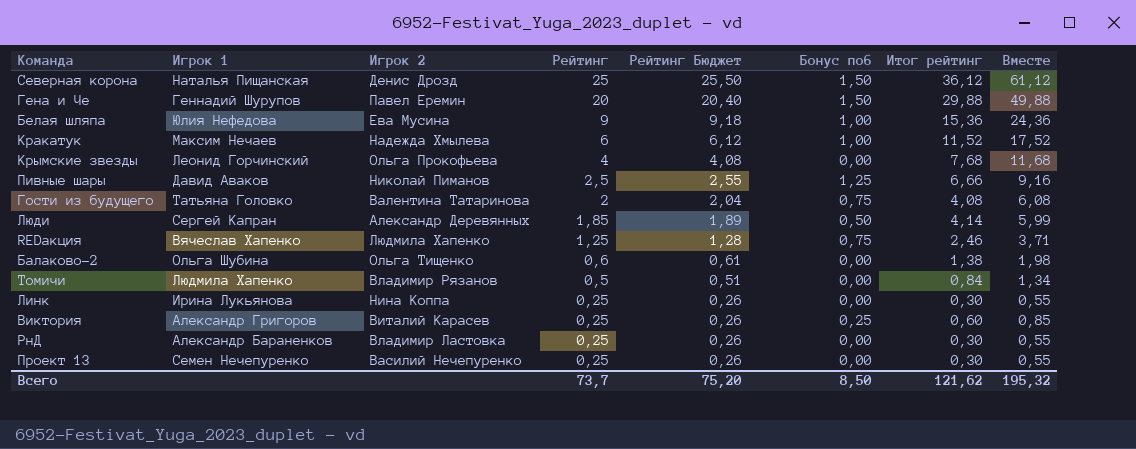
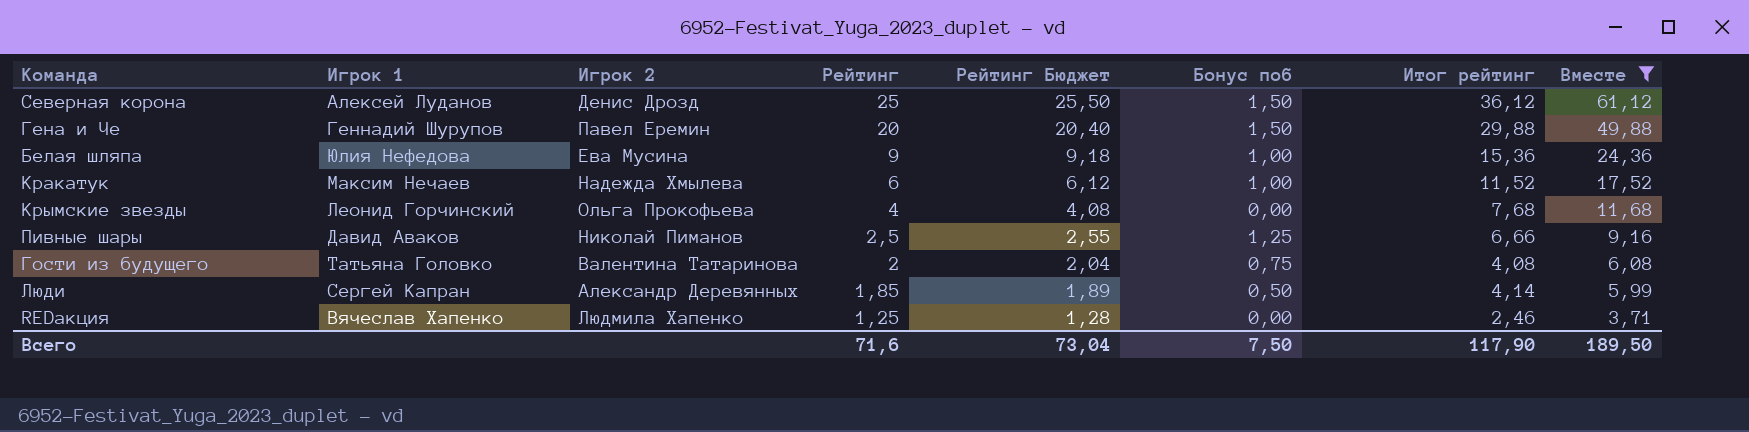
filter: none -> Вместе >= 3,71
Северная корона | Игрок 1: Наталья Пищанская -> Алексей Луданов
REDакция | Бонус поб: 0,75 -> 0,00
Всего | Рейтинг: 73,7 -> 71,6
Всего | Рейтинг Бюджет: 75,20 -> 73,04
Всего | Бонус поб: 8,50 -> 7,50
Всего | Итог рейтинг: 121,62 -> 117,90
Всего | Вместе: 195,32 -> 189,50

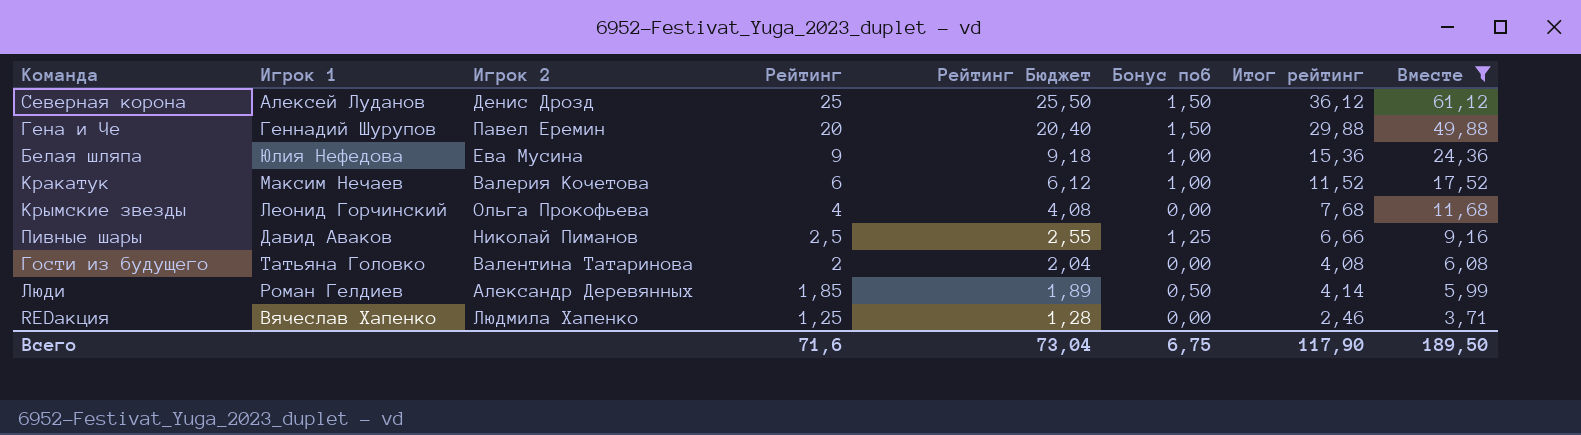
Кракатук | Игрок 2: Надежда Хмылева -> Валерия Кочетова
Гости из будущего | Бонус поб: 0,75 -> 0,00
Люди | Игрок 1: Сергей Капран -> Роман Гелдиев
Всего | Бонус поб: 7,50 -> 6,75

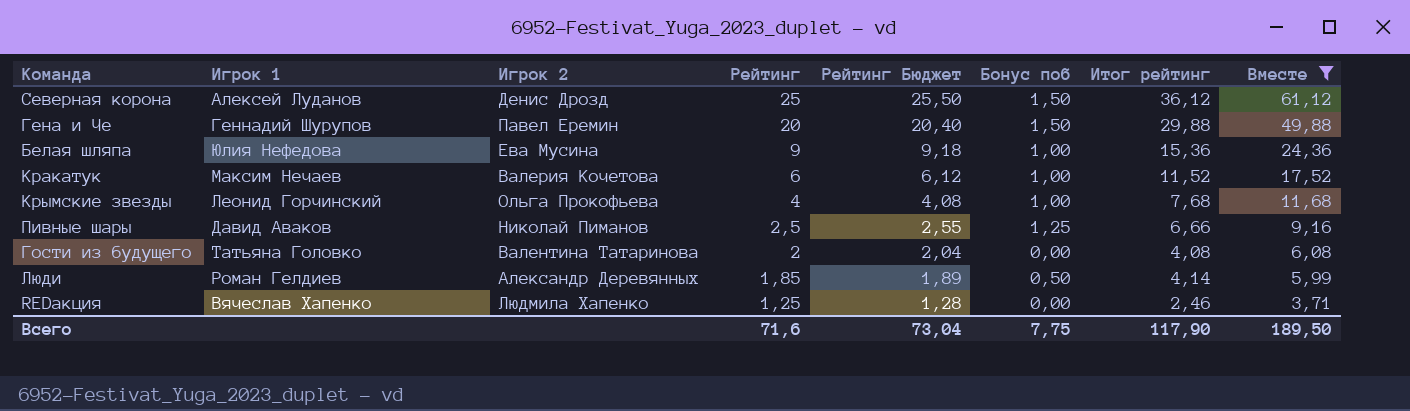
Крымские звезды | Бонус поб: 0,00 -> 1,00
Всего | Бонус поб: 6,75 -> 7,75

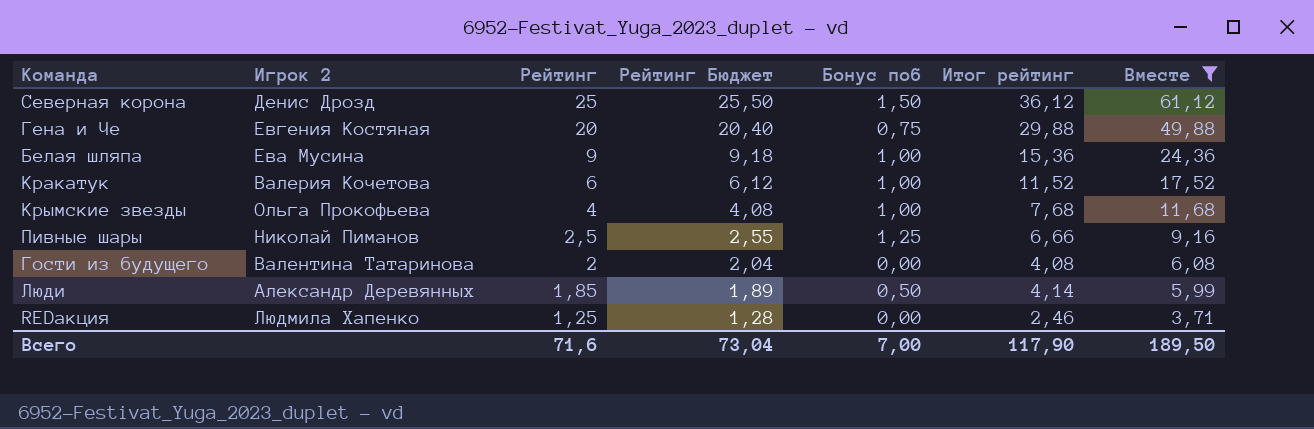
column Игрок 1 | position: 2 -> none
Гена и Че | Игрок 2: Павел Еремин -> Евгения Костяная
Гена и Че | Бонус поб: 1,50 -> 0,75
Всего | Бонус поб: 7,75 -> 7,00

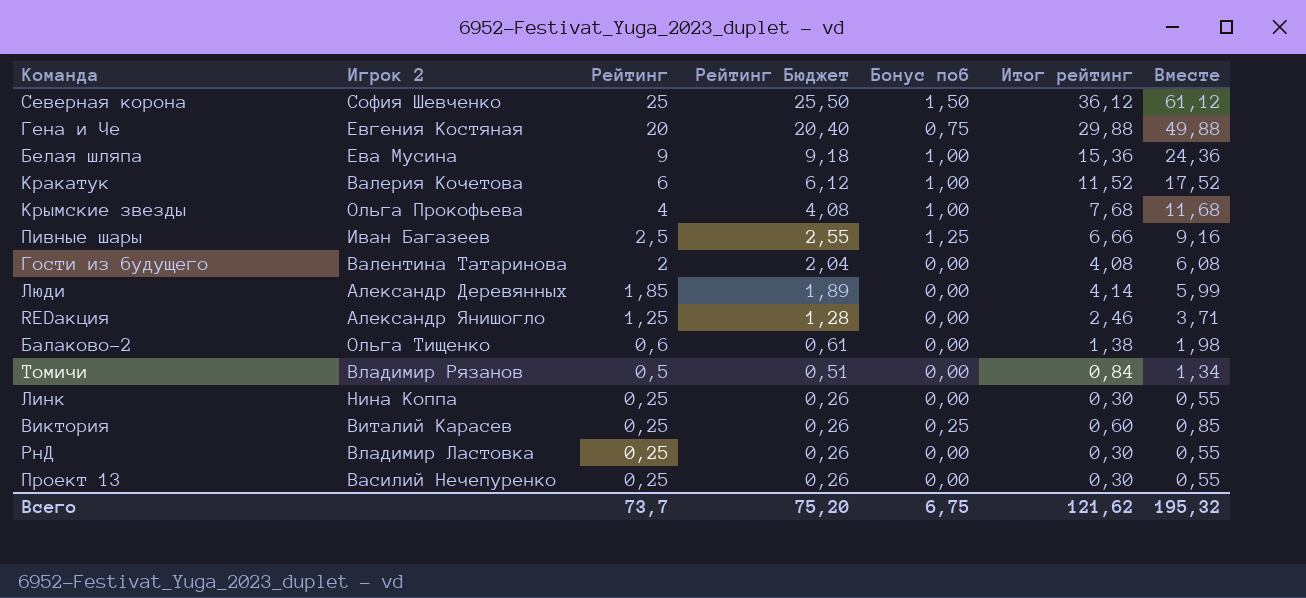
filter: Вместе >= 3,71 -> none
Северная корона | Игрок 2: Денис Дрозд -> София Шевченко
Пивные шары | Игрок 2: Николай Пиманов -> Иван Багазеев
Люди | Бонус поб: 0,50 -> 0,00
REDакция | Игрок 2: Людмила Хапенко -> Александр Янишогло
Всего | Рейтинг: 71,6 -> 73,7
Всего | Рейтинг Бюджет: 73,04 -> 75,20
Всего | Бонус поб: 7,00 -> 6,75
Всего | Итог рейтинг: 117,90 -> 121,62
Всего | Вместе: 189,50 -> 195,32

